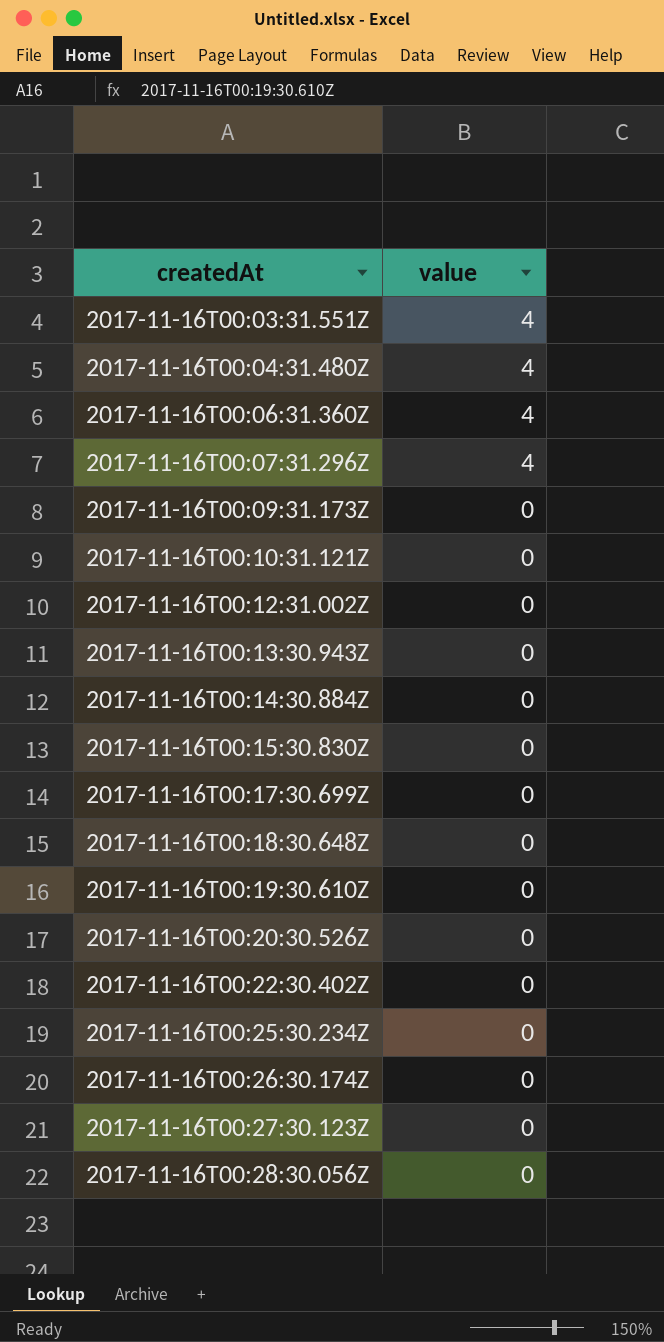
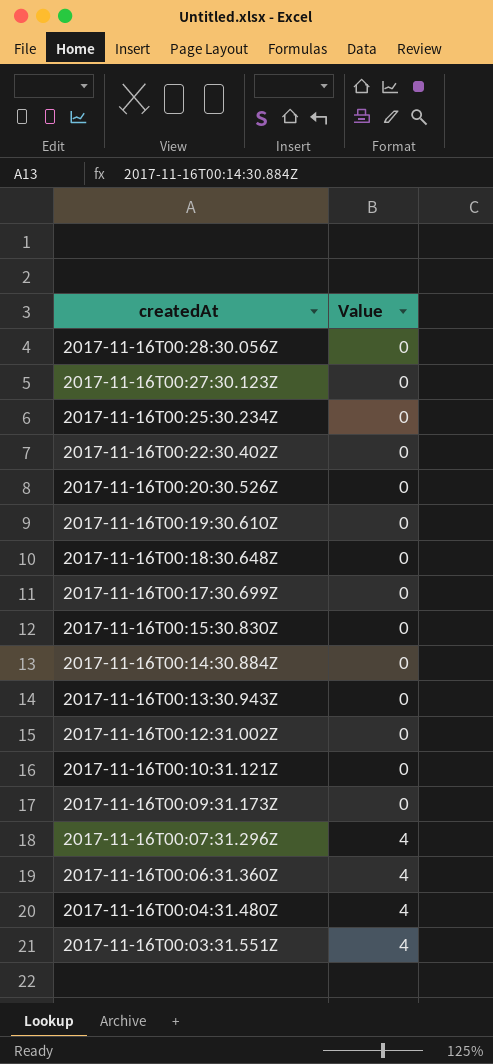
row order: createdAt ascending -> createdAt descending
column name: value -> Value
row 2017-11-16T00:26:30.174Z: 0 -> none

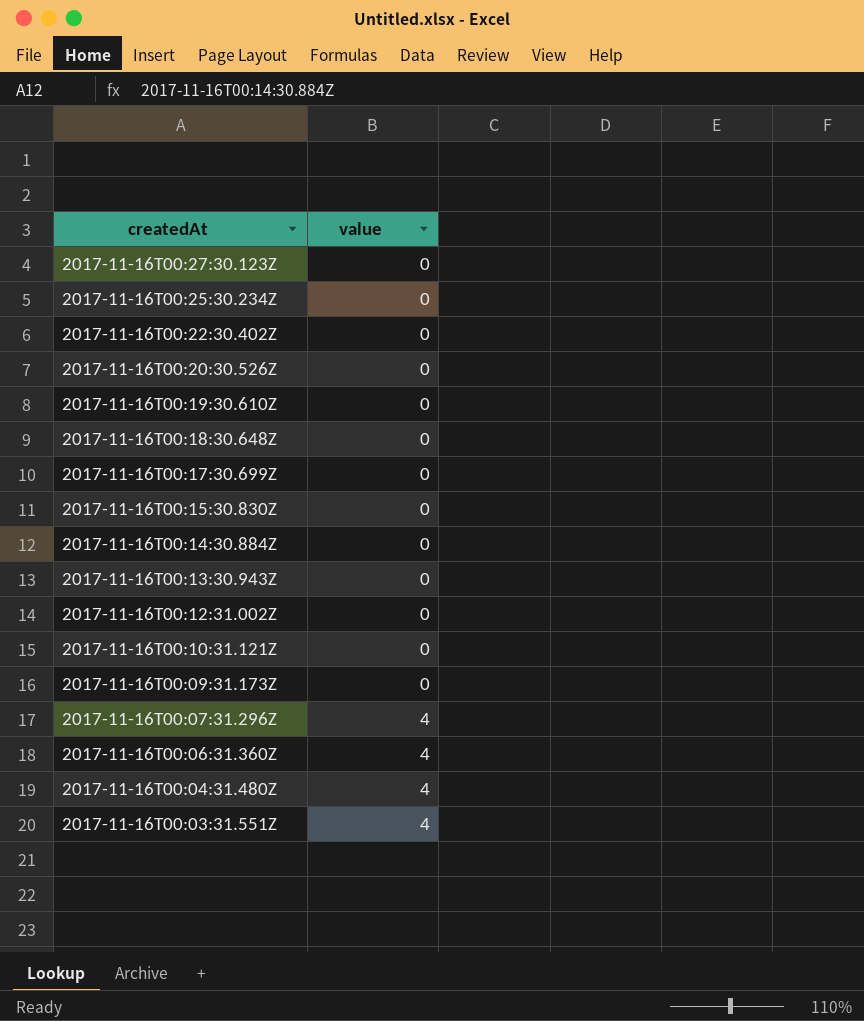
column name: Value -> value
row 2017-11-16T00:28:30.056Z: 0 -> none

